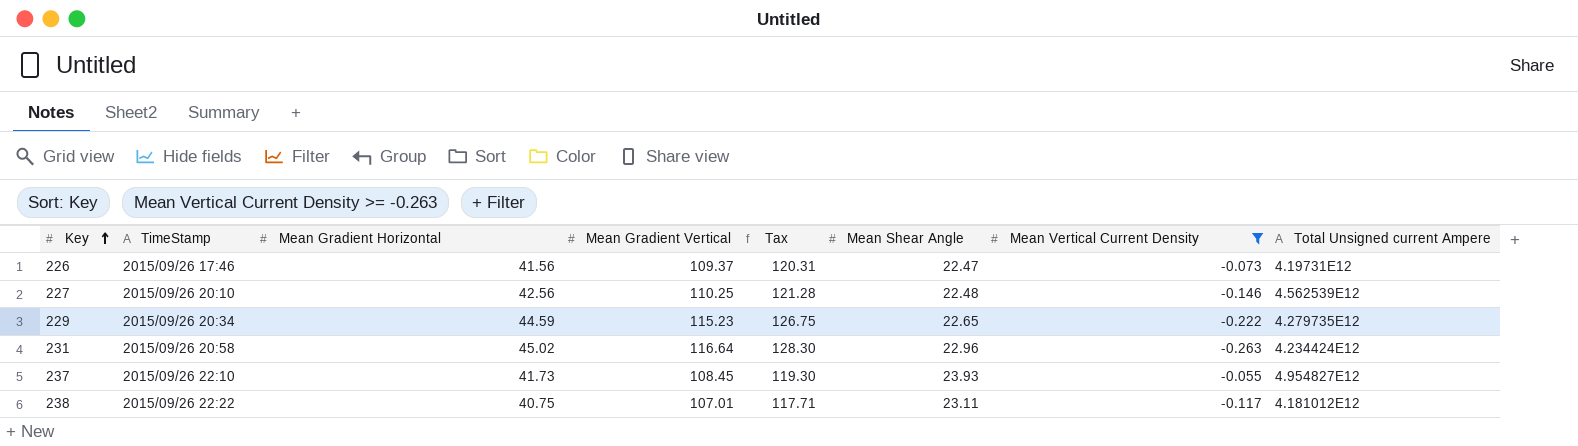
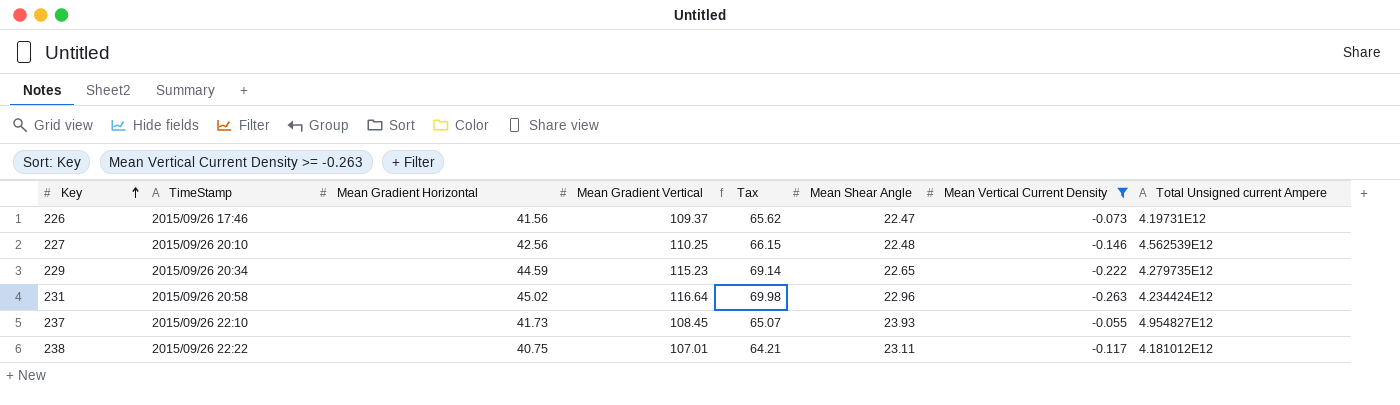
column Tax | formula: [Mean Gradient Vertical] * 1.1 -> [Mean Gradient Vertical] * 0.6

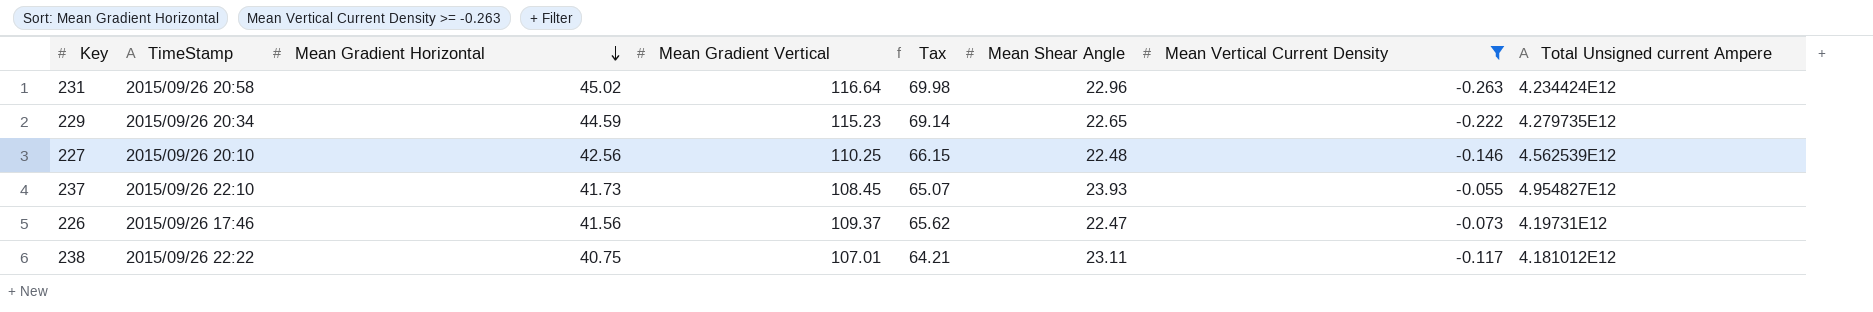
row order: Key ascending -> Mean Gradient Horizontal descending

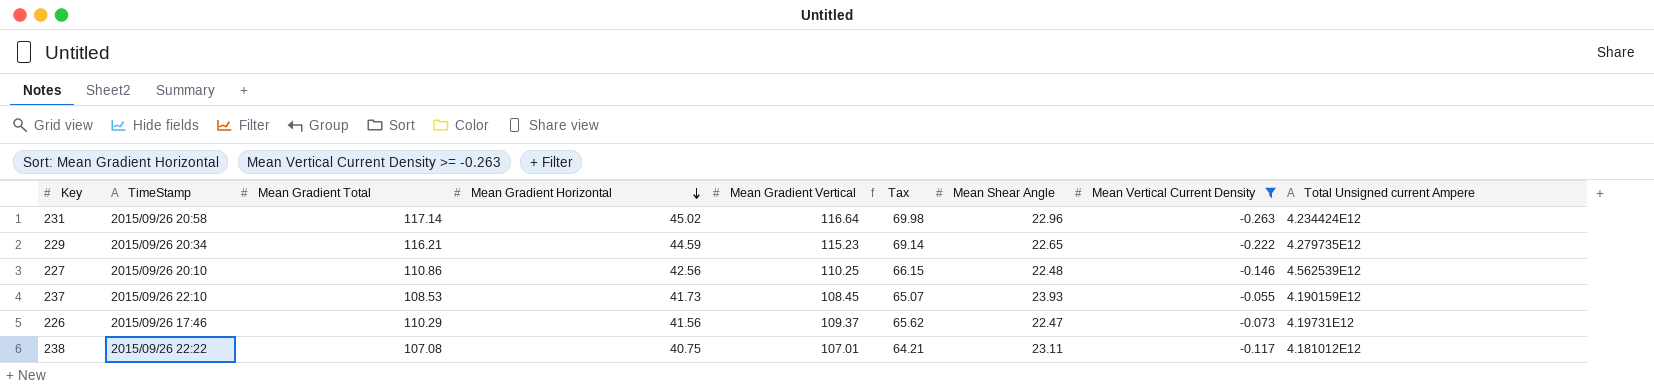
column Mean Gradient Total | position: none -> 3
237 | Total Unsigned current Ampere: 4.954827E12 -> 4.190159E12

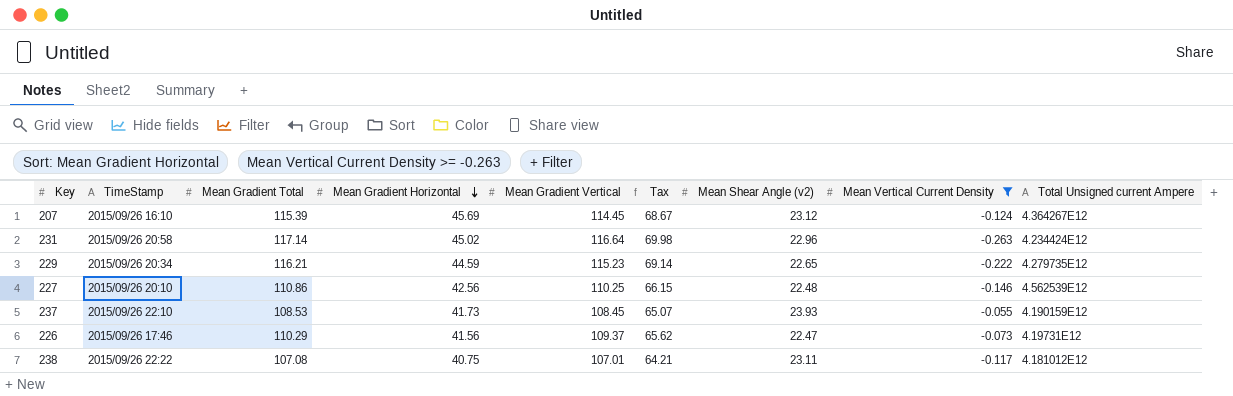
column name: Mean Shear Angle -> Mean Shear Angle (v2)
row 207: none -> 2015/09/26 16:10 | 115.39 | 45.69 | 114.45 | 68.67 | 23.12 | -0.124 | 4.364267E12

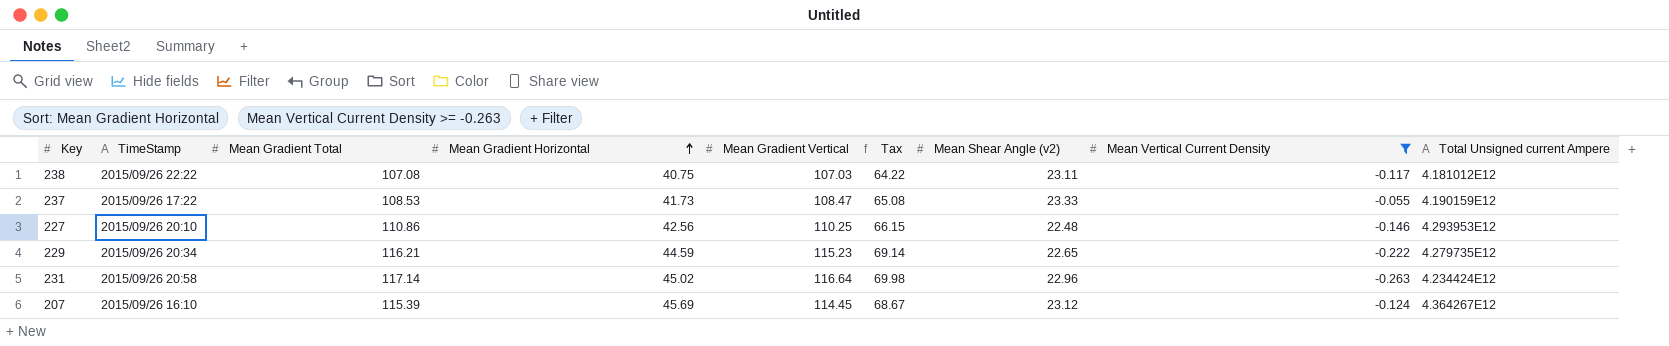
row order: Mean Gradient Horizontal descending -> Mean Gradient Horizontal ascending
row 226: 2015/09/26 17:46 | 110.29 | 41.56 | 109.37 | 65.62 | 22.47 | -0.073 | 4.19731E12 -> none
238 | Mean Gradient Vertical: 107.01 -> 107.03
238 | Tax: 64.21 -> 64.22
237 | TimeStamp: 2015/09/26 22:10 -> 2015/09/26 17:22
237 | Mean Gradient Vertical: 108.45 -> 108.47
237 | Tax: 65.07 -> 65.08
237 | Mean Shear Angle (v2): 23.93 -> 23.33
227 | Total Unsigned current Ampere: 4.562539E12 -> 4.293953E12

